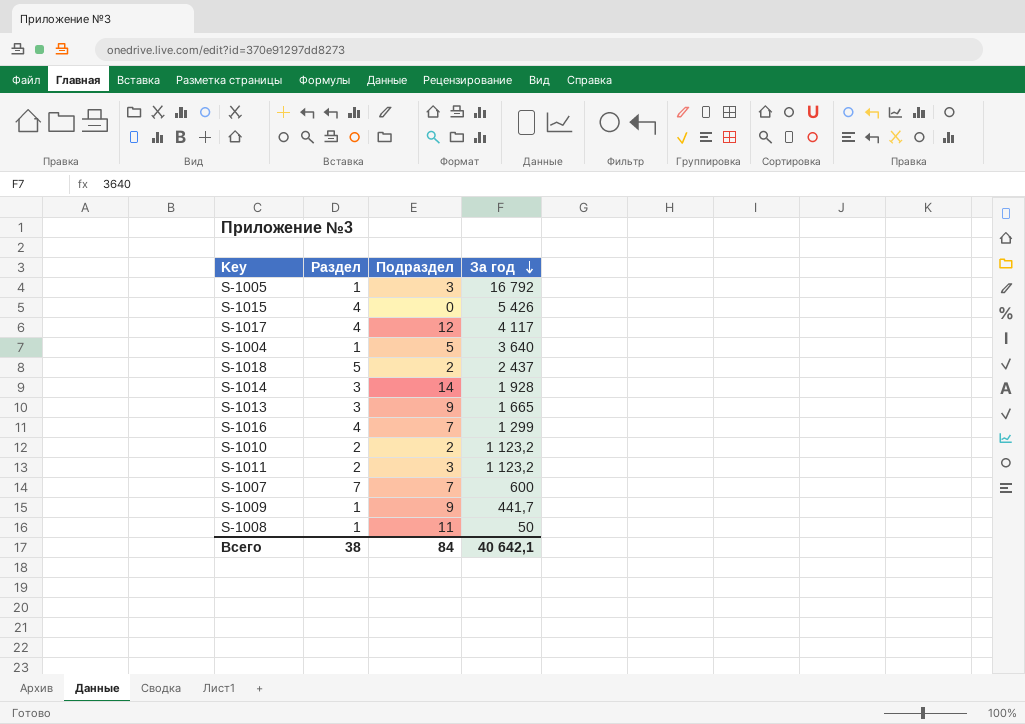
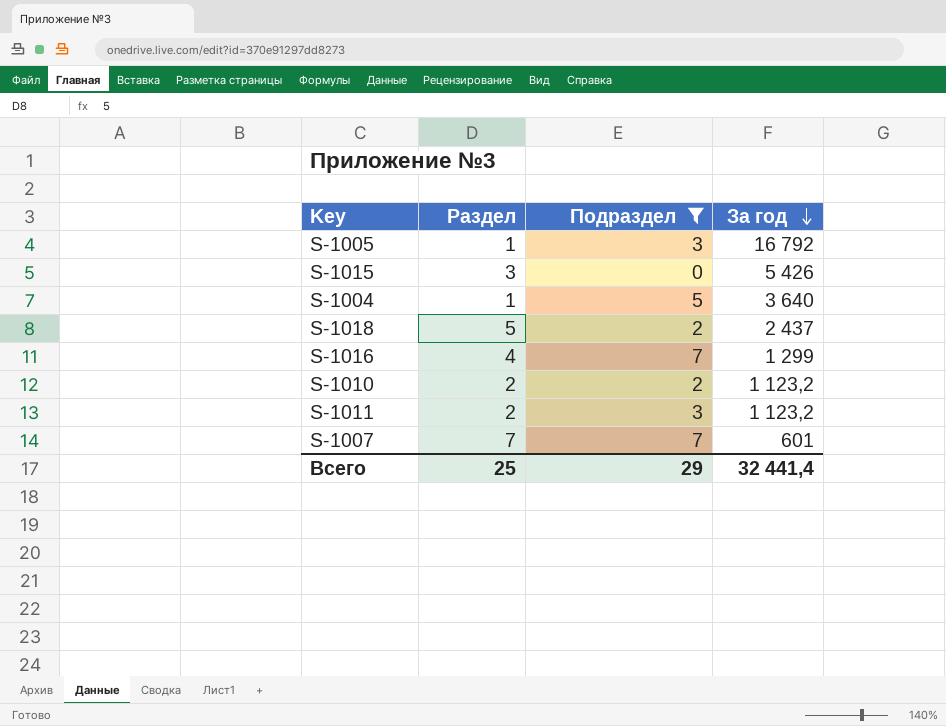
filter: none -> Подраздел <= 7
S-1015 | Раздел: 4 -> 3
S-1007 | За год: 600 -> 601
Всего | Раздел: 38 -> 25
Всего | Подраздел: 84 -> 29
Всего | За год: 40 642,1 -> 32 441,4

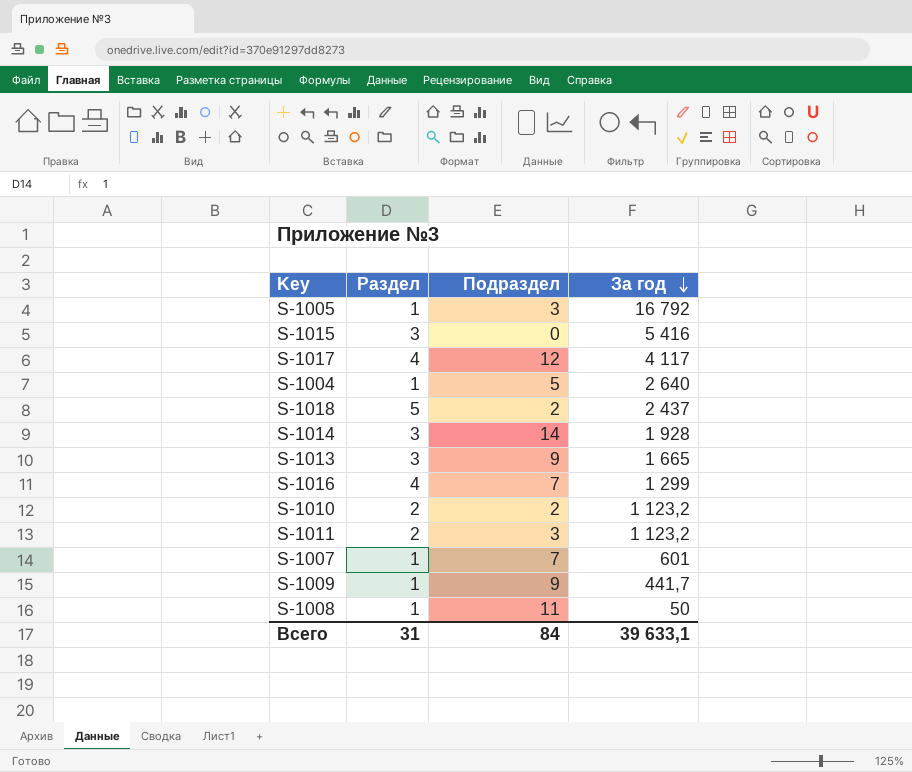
filter: Подраздел <= 7 -> none
S-1015 | За год: 5 426 -> 5 416
S-1004 | За год: 3 640 -> 2 640
S-1007 | Раздел: 7 -> 1
Всего | Раздел: 25 -> 31
Всего | Подраздел: 29 -> 84
Всего | За год: 32 441,4 -> 39 633,1

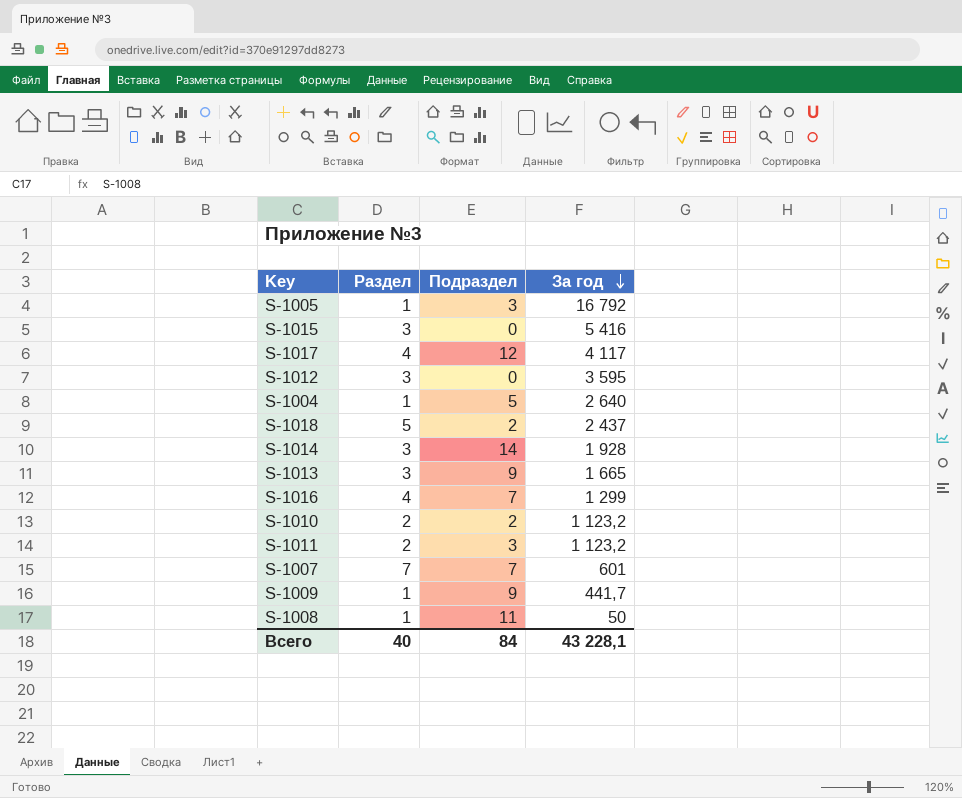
row S-1012: none -> 3 | 0 | 3 595
S-1007 | Раздел: 1 -> 7
Всего | Раздел: 31 -> 40
Всего | За год: 39 633,1 -> 43 228,1

